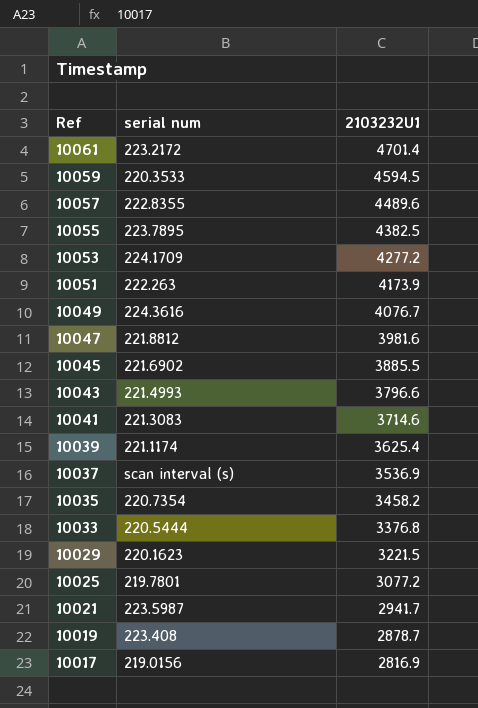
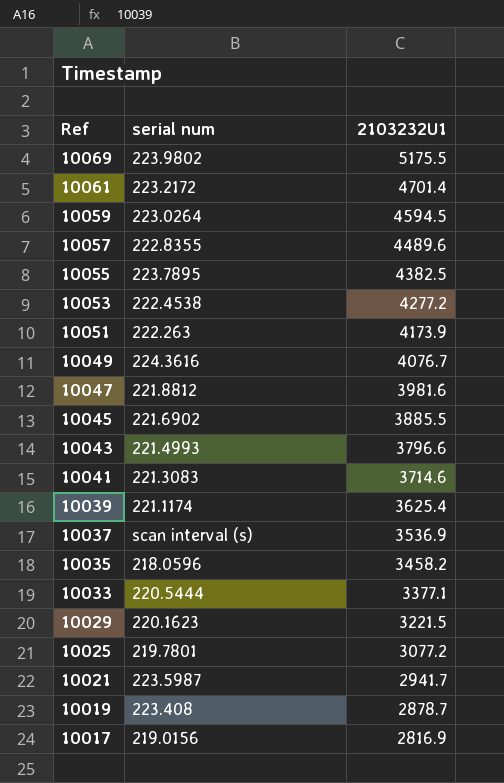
row 10069: none -> 223.9802 | 5175.5
10059 | serial num: 220.3533 -> 223.0264
10053 | serial num: 224.1709 -> 222.4538
10035 | serial num: 220.7354 -> 218.0596
10033 | 2103232U1: 3376.8 -> 3377.1

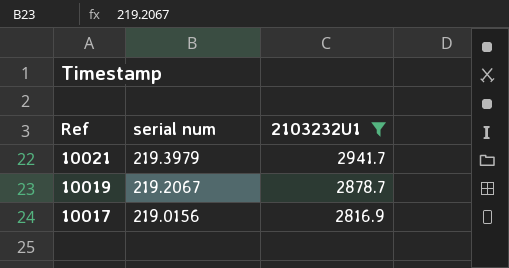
filter: none -> 2103232U1 <= 2941.7
10021 | serial num: 223.5987 -> 219.3979
10019 | serial num: 223.408 -> 219.2067

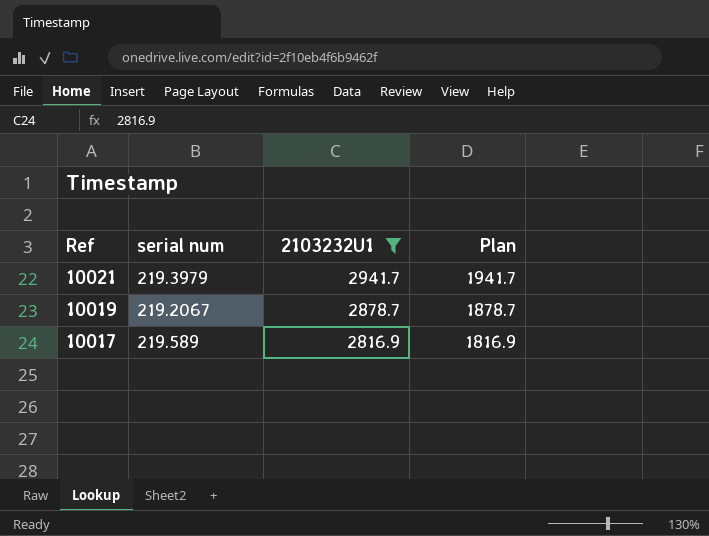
column Plan | formula: none -> [2103232U1] - 1000
10017 | serial num: 219.0156 -> 219.589

